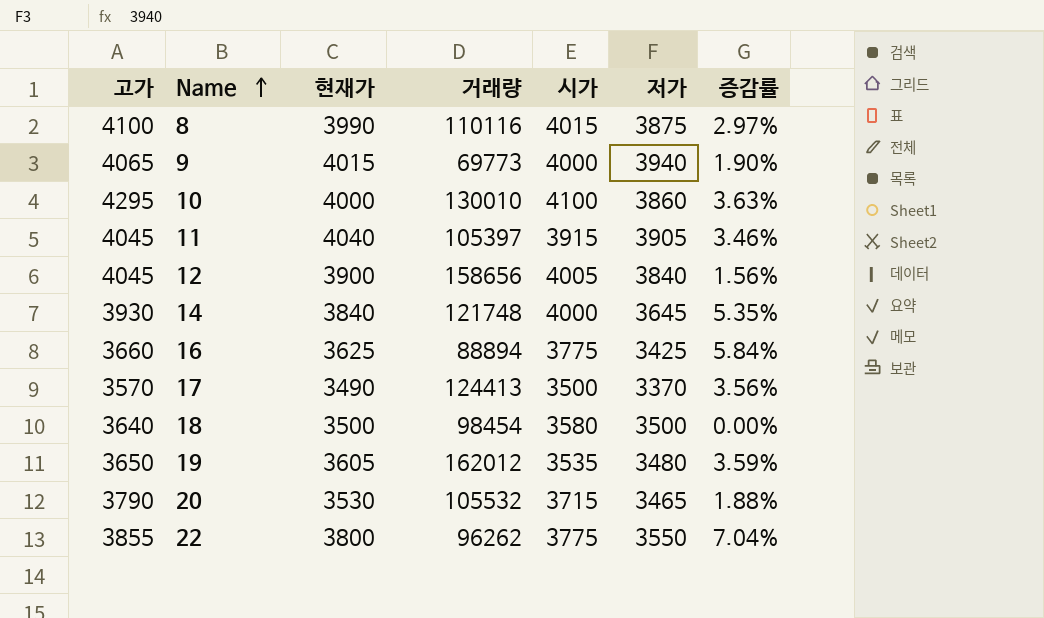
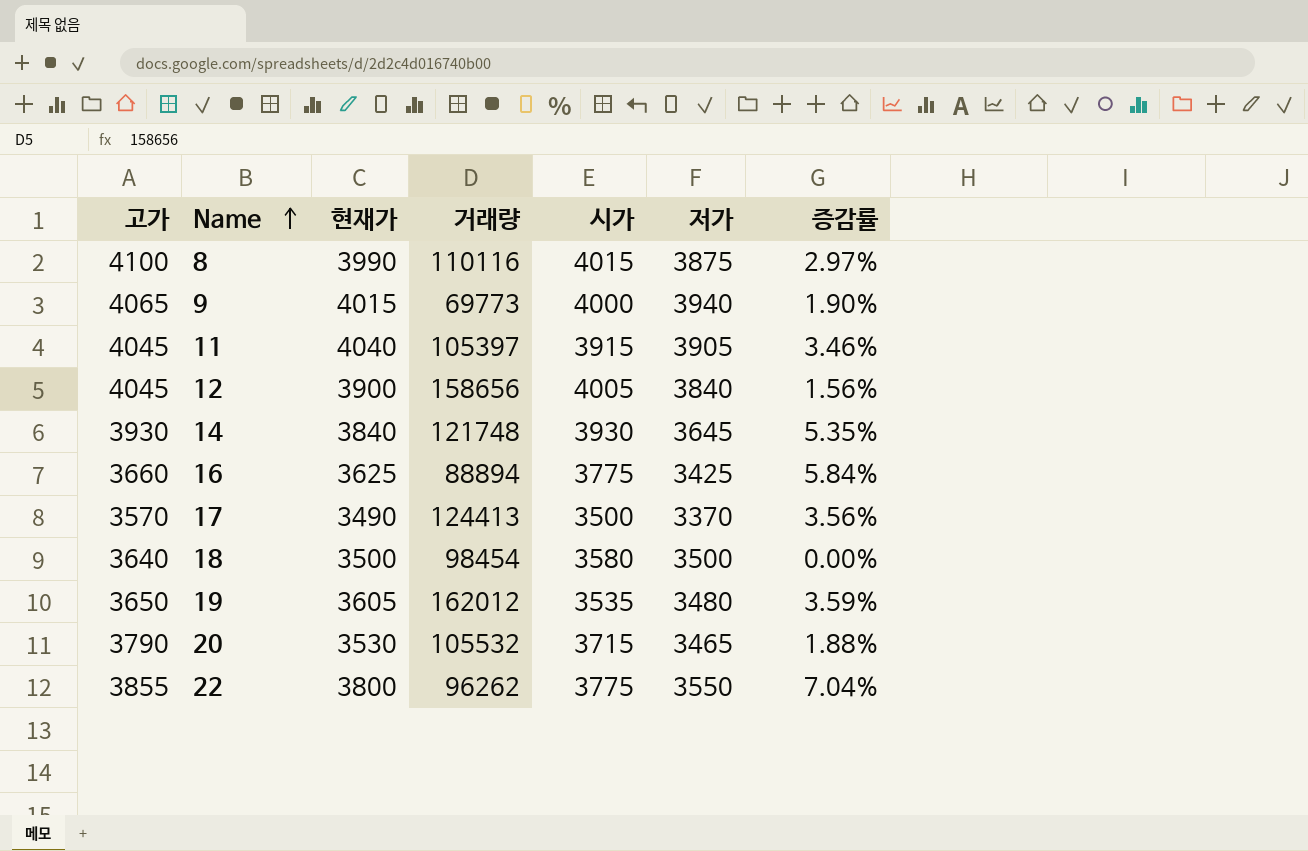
row 10: 4295 | 4000 | 130010 | 4100 | 3860 | 3.63% -> none
14 | 시가: 4000 -> 3930

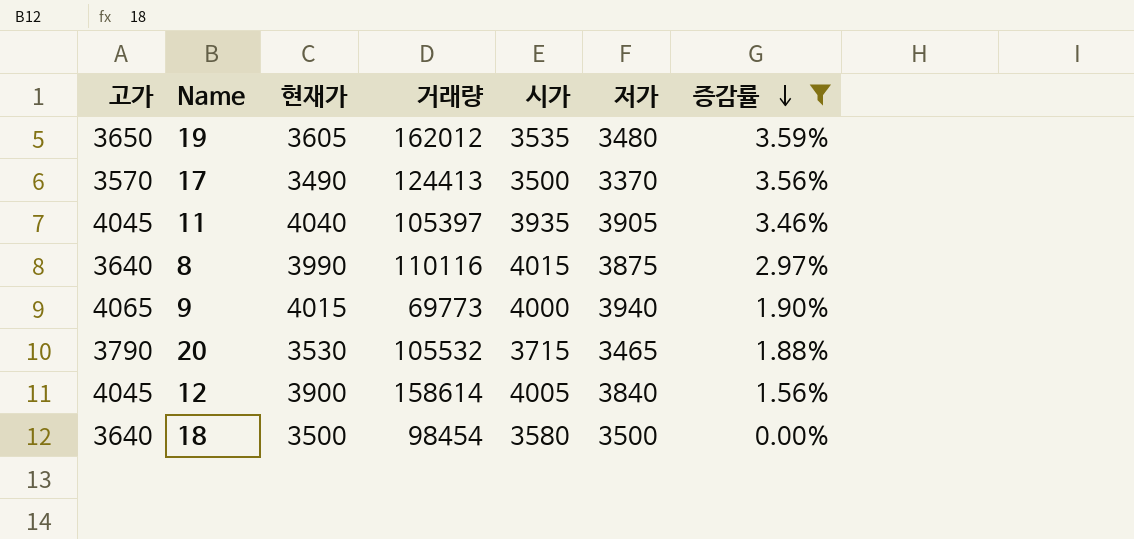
filter: none -> 증감률 <= 3.59%
row order: Name ascending -> 증감률 descending
11 | 시가: 3915 -> 3935
8 | 고가: 4100 -> 3640
12 | 거래량: 158656 -> 158614

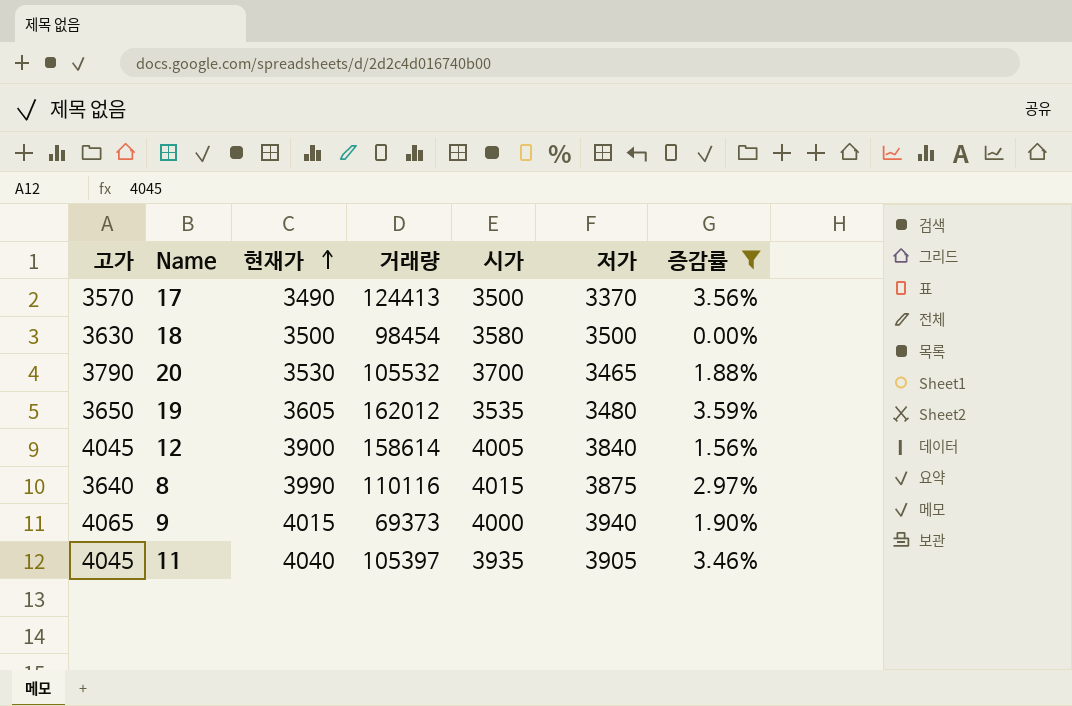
row order: 증감률 descending -> 현재가 ascending
18 | 고가: 3640 -> 3630
20 | 시가: 3715 -> 3700
9 | 거래량: 69773 -> 69373

